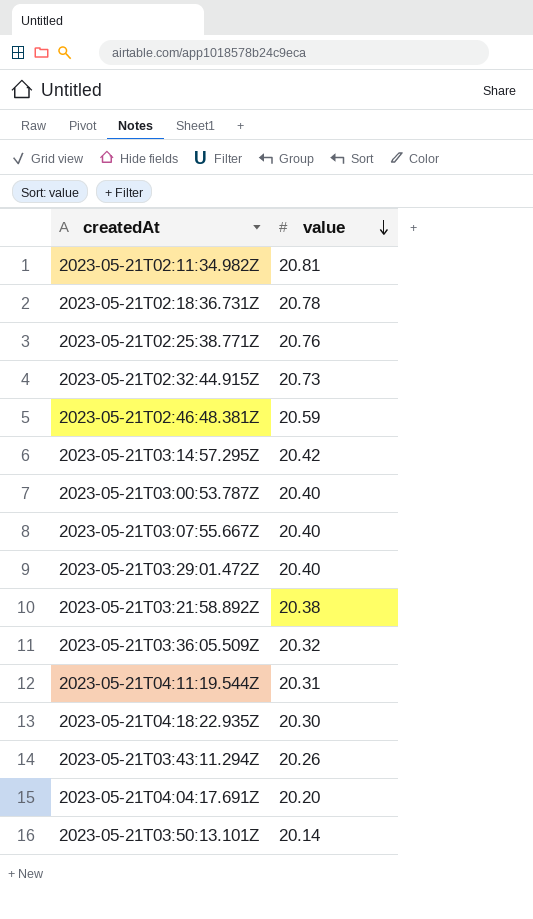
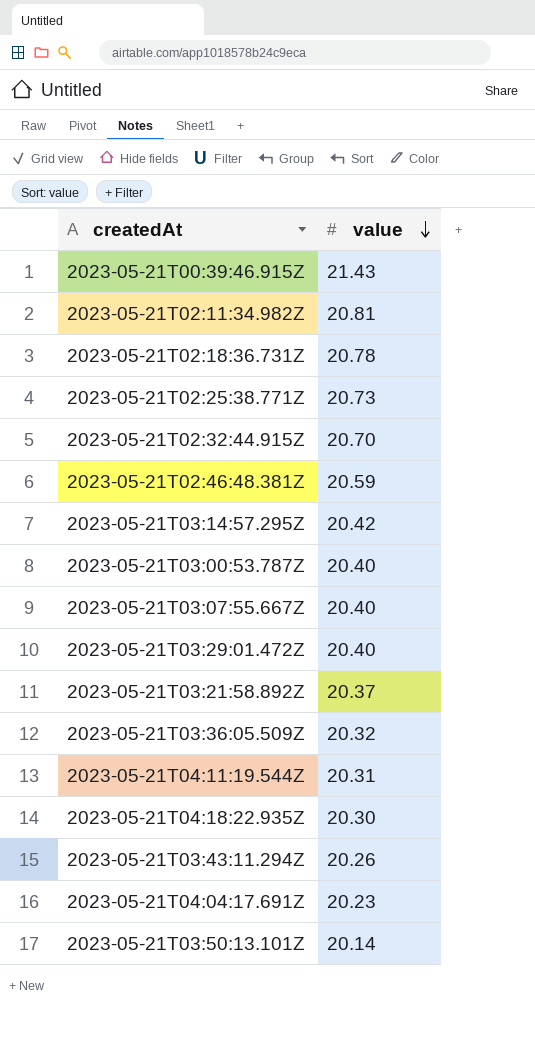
row 2023-05-21T00:39:46.915Z: none -> 21.43
2023-05-21T02:25:38.771Z | value: 20.76 -> 20.73
2023-05-21T02:32:44.915Z | value: 20.73 -> 20.70
2023-05-21T03:21:58.892Z | value: 20.38 -> 20.37
2023-05-21T04:04:17.691Z | value: 20.20 -> 20.23

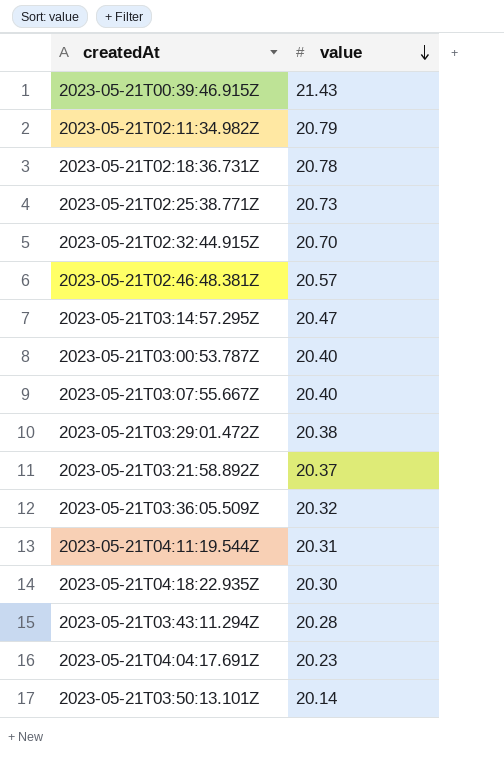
2023-05-21T02:11:34.982Z | value: 20.81 -> 20.79
2023-05-21T02:46:48.381Z | value: 20.59 -> 20.57
2023-05-21T03:14:57.295Z | value: 20.42 -> 20.47
2023-05-21T03:29:01.472Z | value: 20.40 -> 20.38
2023-05-21T03:43:11.294Z | value: 20.26 -> 20.28

